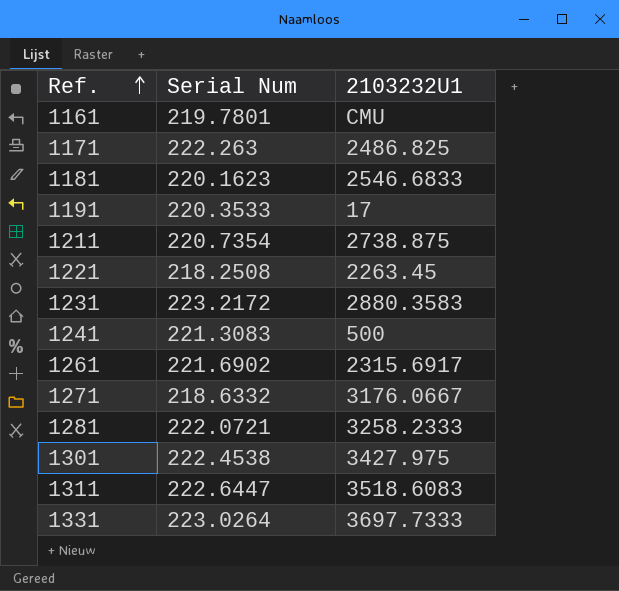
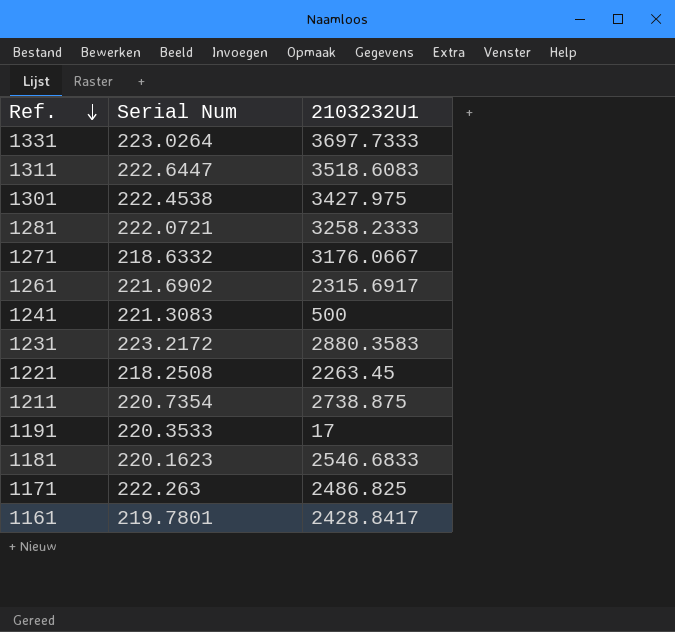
row order: Ref. ascending -> Ref. descending
1161 | 2103232U1: CMU -> 2428.8417

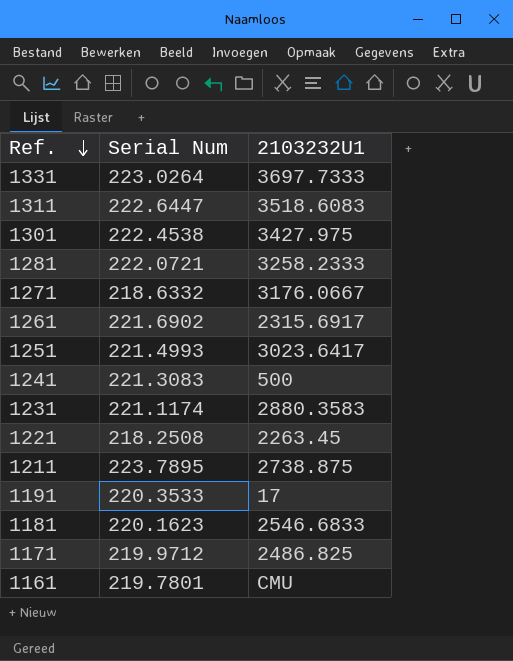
row 1251: none -> 221.4993 | 3023.6417
1231 | Serial Num: 223.2172 -> 221.1174
1211 | Serial Num: 220.7354 -> 223.7895
1171 | Serial Num: 222.263 -> 219.9712
1161 | 2103232U1: 2428.8417 -> CMU

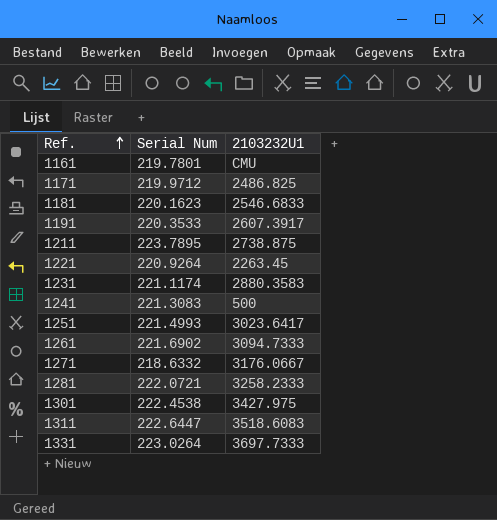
row order: Ref. descending -> Ref. ascending
1191 | 2103232U1: 17 -> 2607.3917
1221 | Serial Num: 218.2508 -> 220.9264
1261 | 2103232U1: 2315.6917 -> 3094.7333

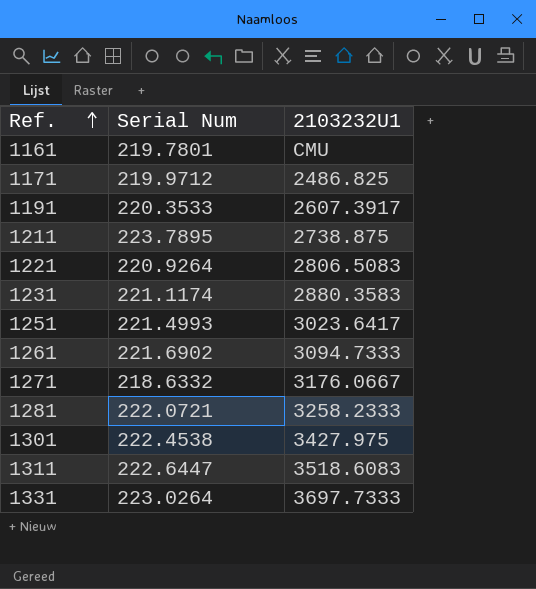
row 1181: 220.1623 | 2546.6833 -> none
row 1241: 221.3083 | 500 -> none
1221 | 2103232U1: 2263.45 -> 2806.5083

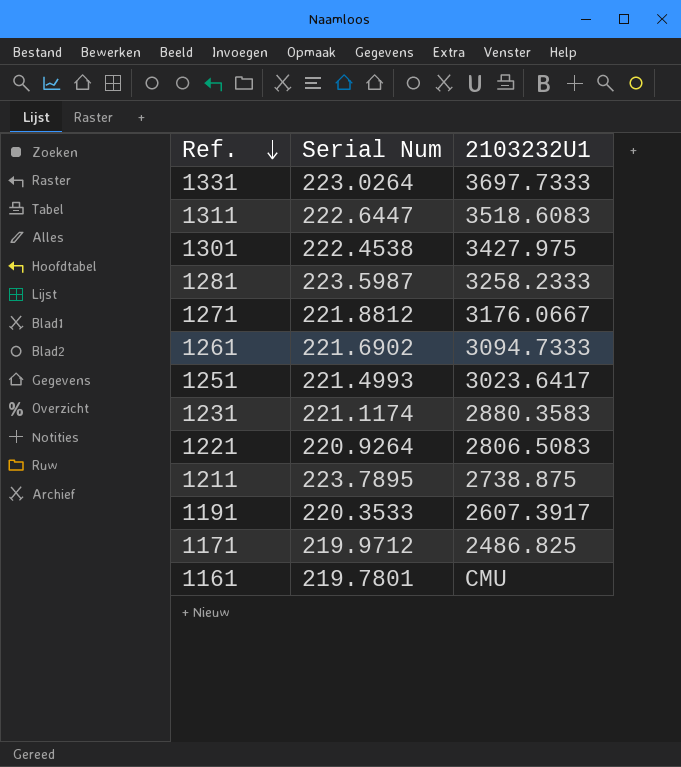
row order: Ref. ascending -> Ref. descending
1281 | Serial Num: 222.0721 -> 223.5987
1271 | Serial Num: 218.6332 -> 221.8812

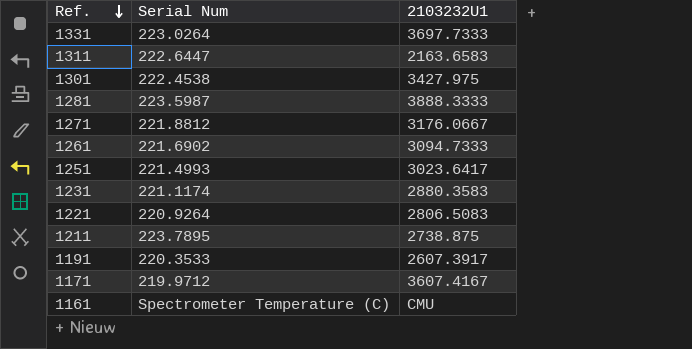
1311 | 2103232U1: 3518.6083 -> 2163.6583
1281 | 2103232U1: 3258.2333 -> 3888.3333
1171 | 2103232U1: 2486.825 -> 3607.4167
1161 | Serial Num: 219.7801 -> Spectrometer Temperature (C)

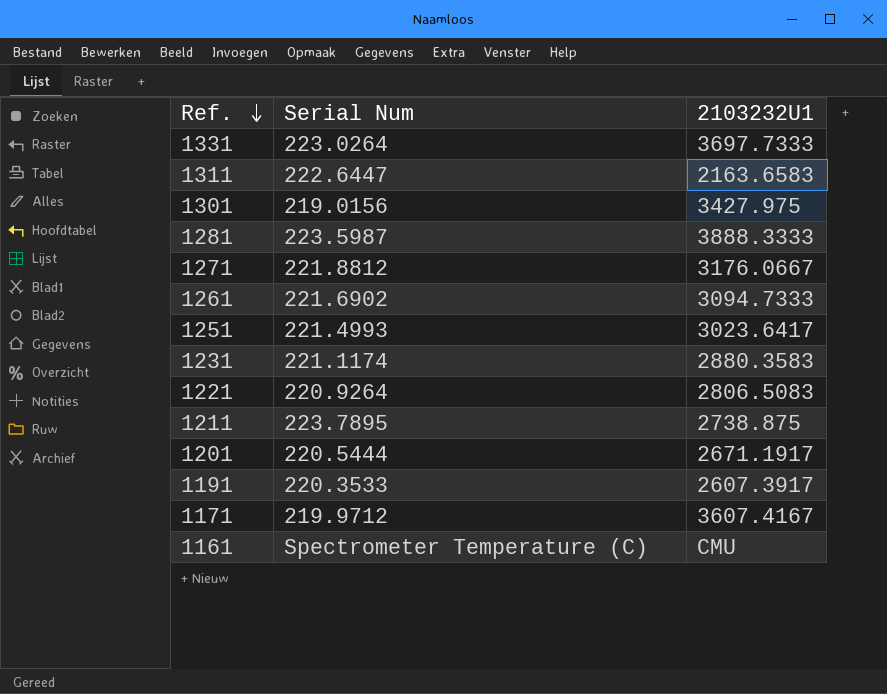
1301 | Serial Num: 222.4538 -> 219.0156
row 1201: none -> 220.5444 | 2671.1917

